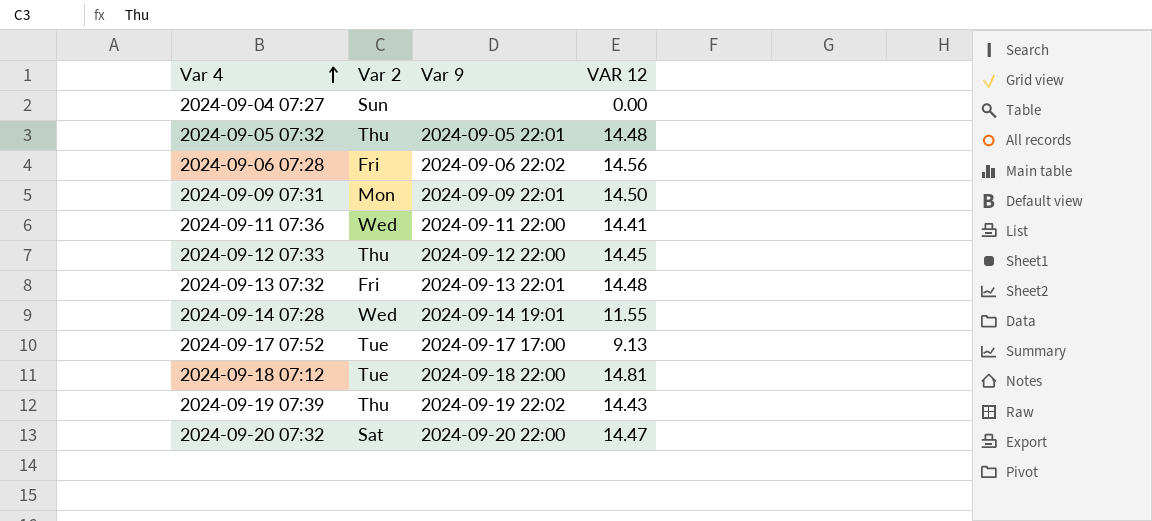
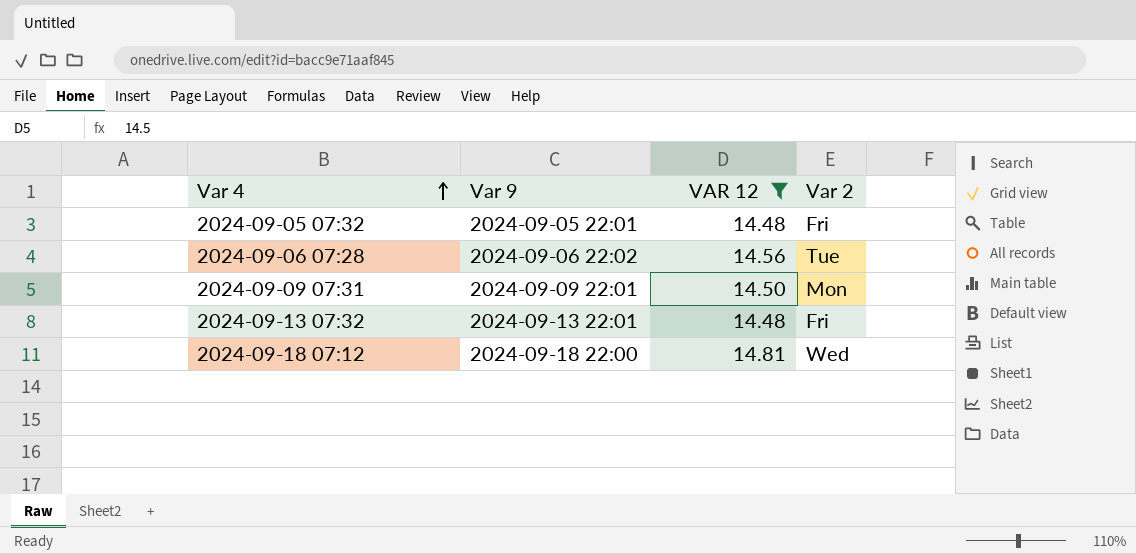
filter: none -> VAR 12 >= 14.48
column Var 2 | position: 2 -> 4
2024-09-05 07:32 | Var 2: Thu -> Fri
2024-09-06 07:28 | Var 2: Fri -> Tue
2024-09-18 07:12 | Var 2: Tue -> Wed

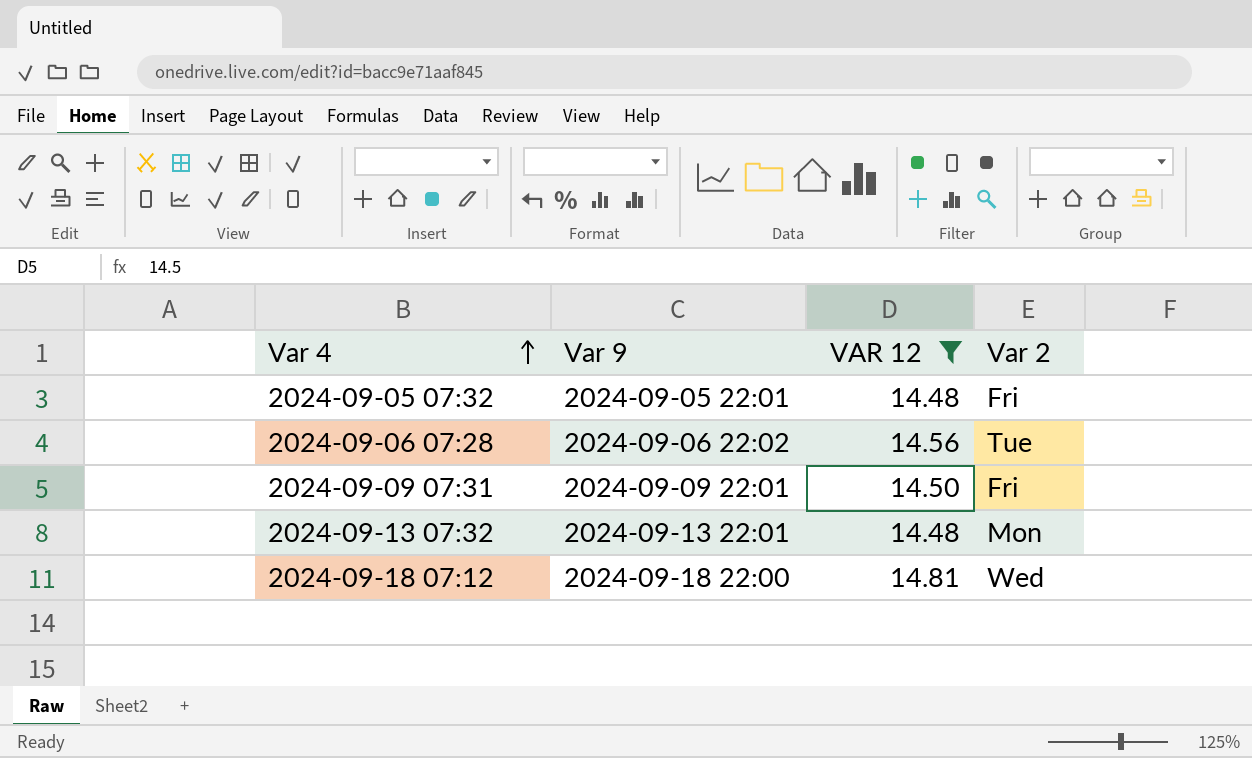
2024-09-09 07:31 | Var 2: Mon -> Fri
2024-09-13 07:32 | Var 2: Fri -> Mon

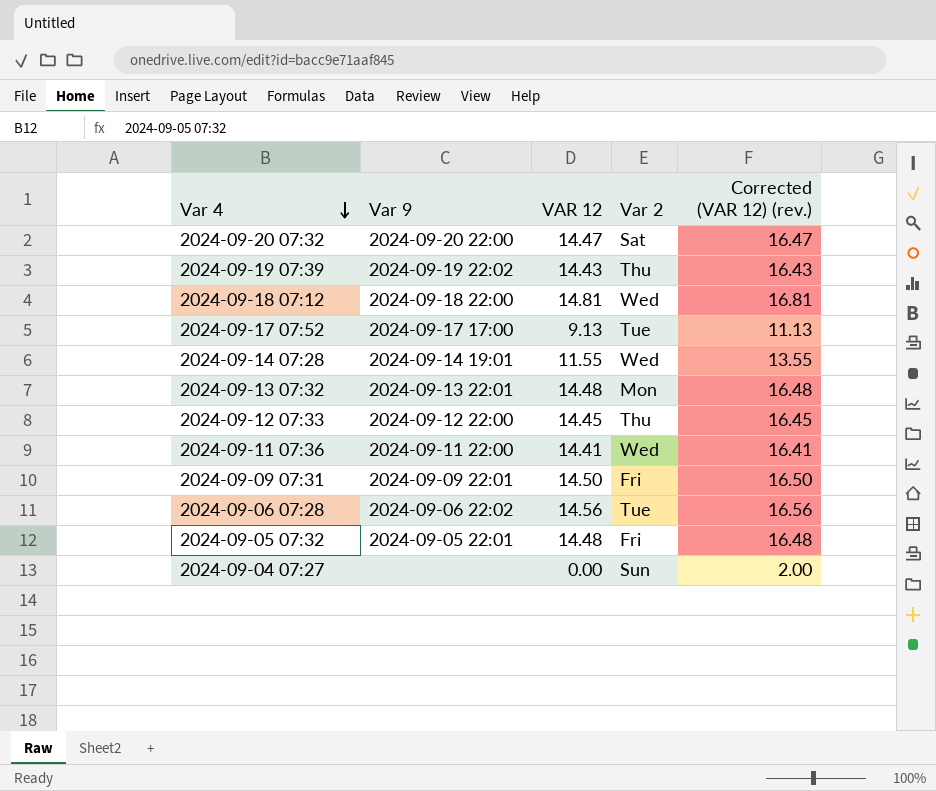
filter: VAR 12 >= 14.48 -> none
row order: Var 4 ascending -> Var 4 descending
column Corrected (VAR 12) (rev.) | formula: none -> [VAR 12] + 2

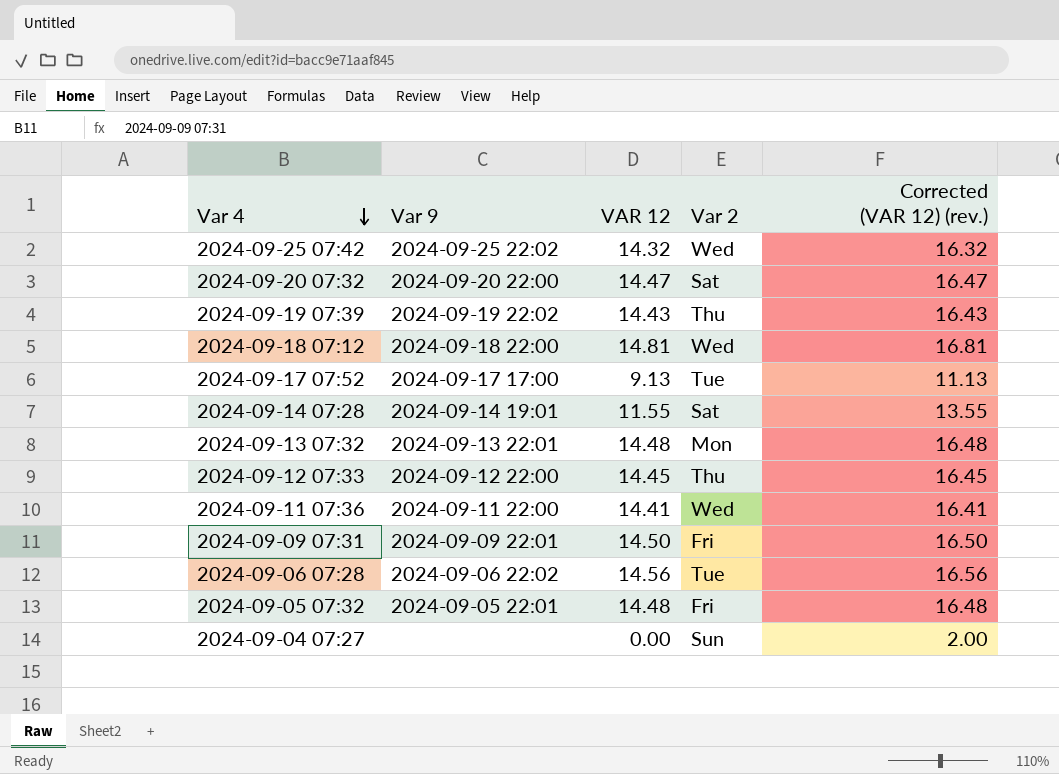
row 2024-09-25 07:42: none -> 2024-09-25 22:02 | 14.32 | Wed | 16.32
2024-09-14 07:28 | Var 2: Wed -> Sat

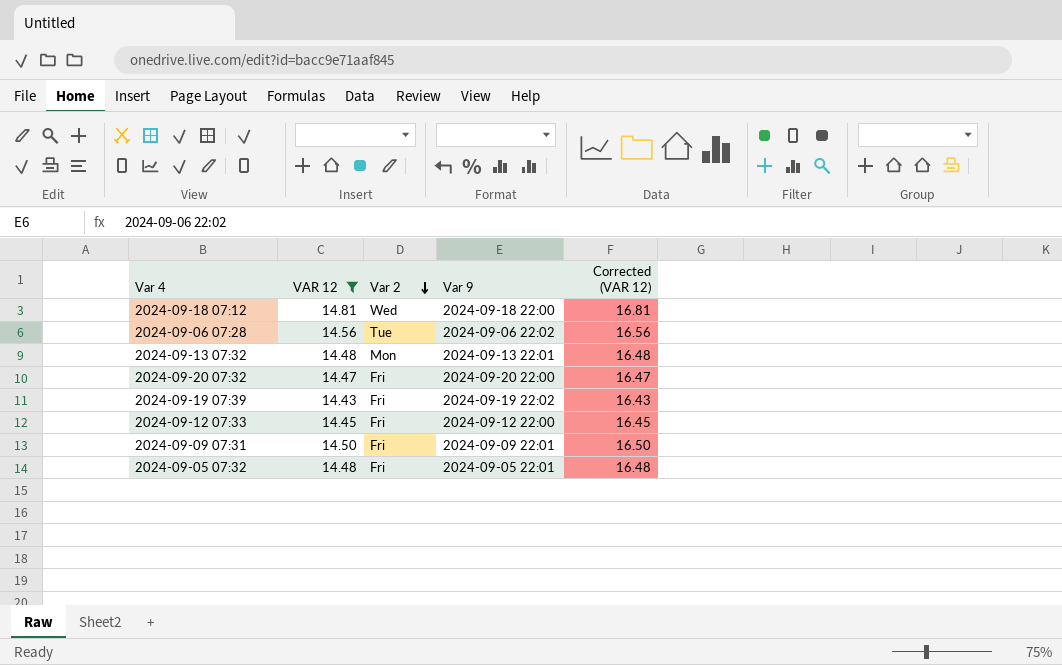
filter: none -> VAR 12 >= 14.43
row order: Var 4 descending -> Var 2 descending
column Var 9 | position: 2 -> 4
column name: Corrected (VAR 12) (rev.) -> Corrected (VAR 12)
2024-09-20 07:32 | Var 2: Sat -> Fri
2024-09-19 07:39 | Var 2: Thu -> Fri
2024-09-12 07:33 | Var 2: Thu -> Fri

